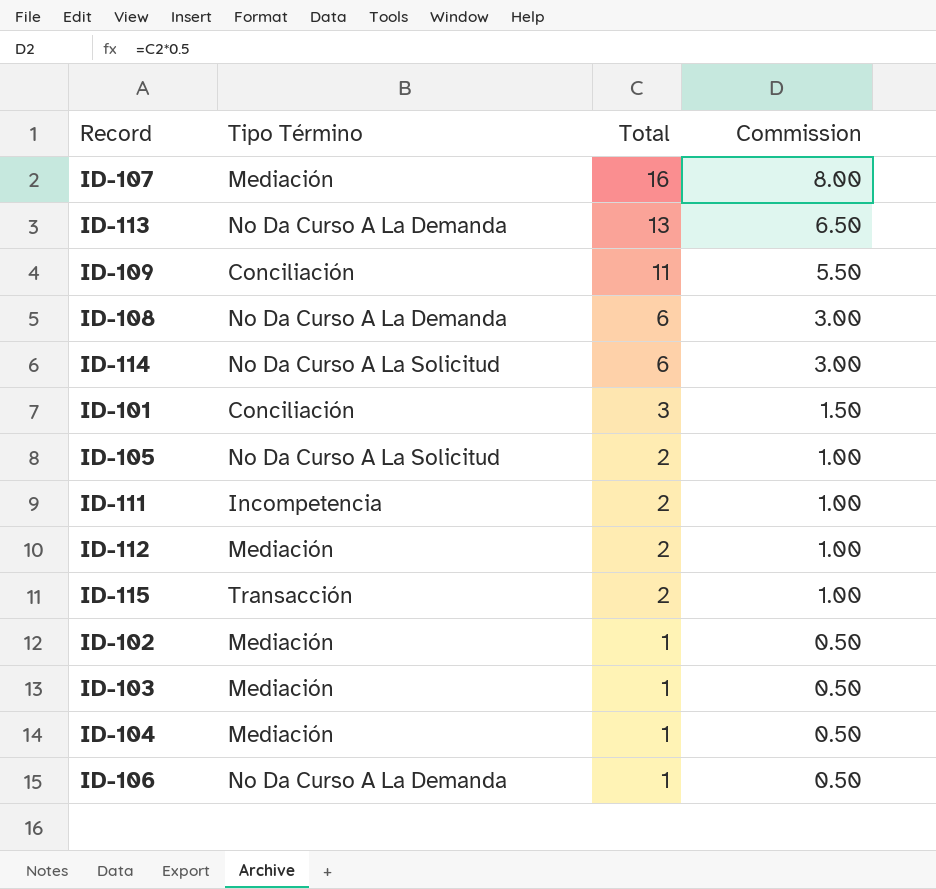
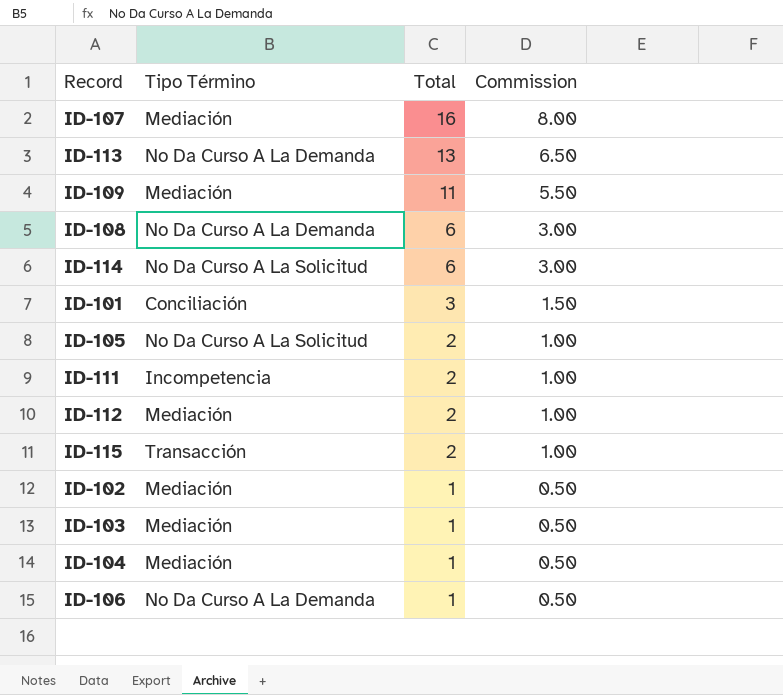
ID-109 | Tipo Término: Conciliación -> Mediación

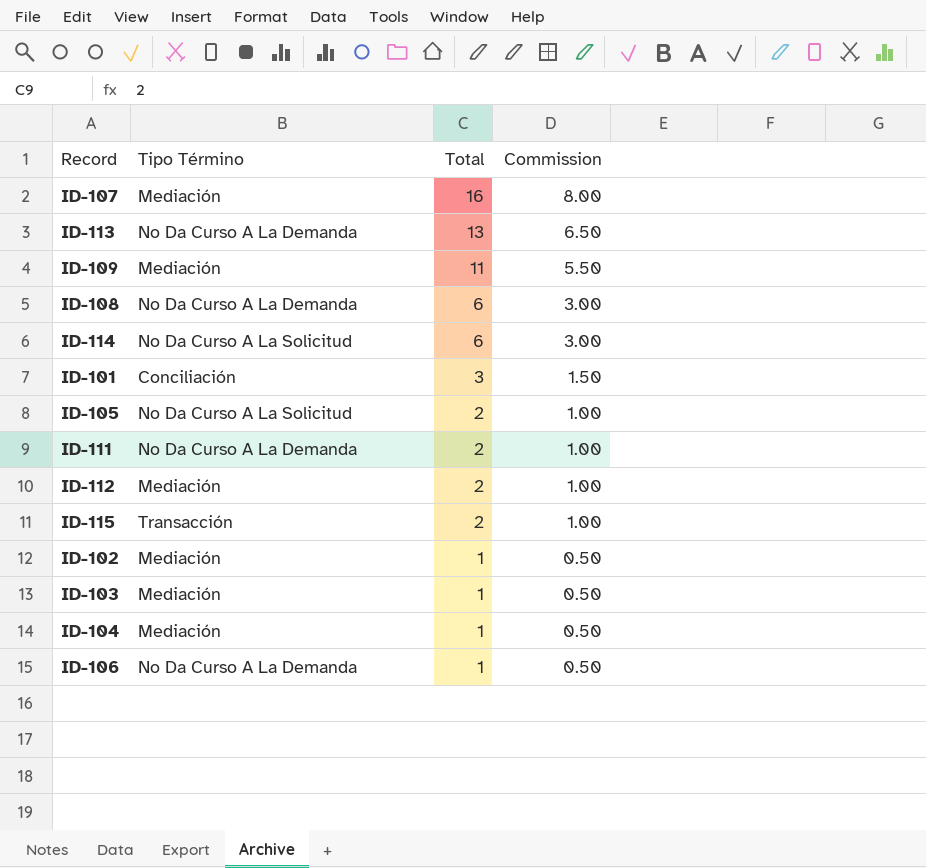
ID-111 | Tipo Término: Incompetencia -> No Da Curso A La Demanda

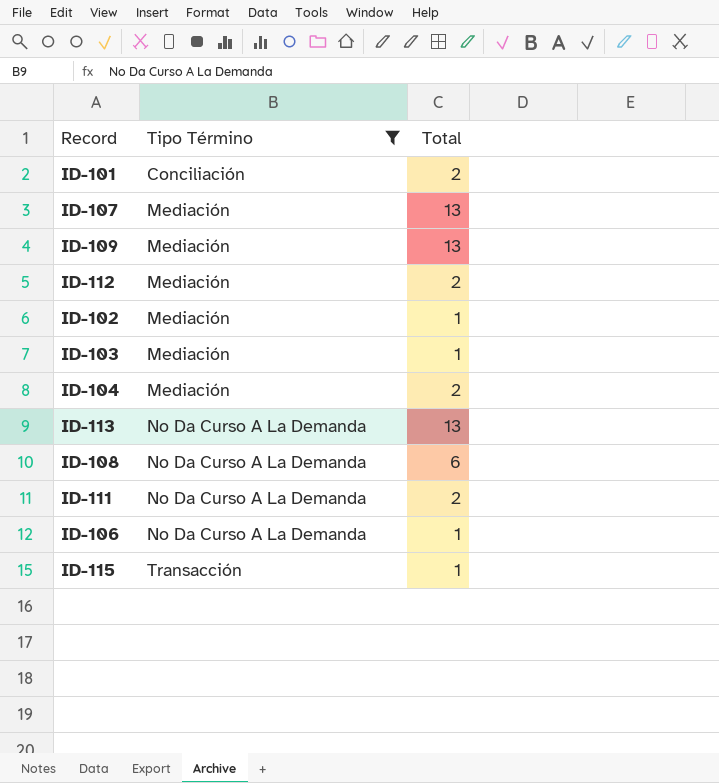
filter: none -> Tipo Término != No Da Curso A La Solicitud
row order: Total descending -> Tipo Término ascending
column Commission | formula: [Total] * 0.5 -> none
ID-101 | Total: 3 -> 2
ID-107 | Total: 16 -> 13
ID-109 | Total: 11 -> 13
ID-104 | Total: 1 -> 2
ID-115 | Total: 2 -> 1

